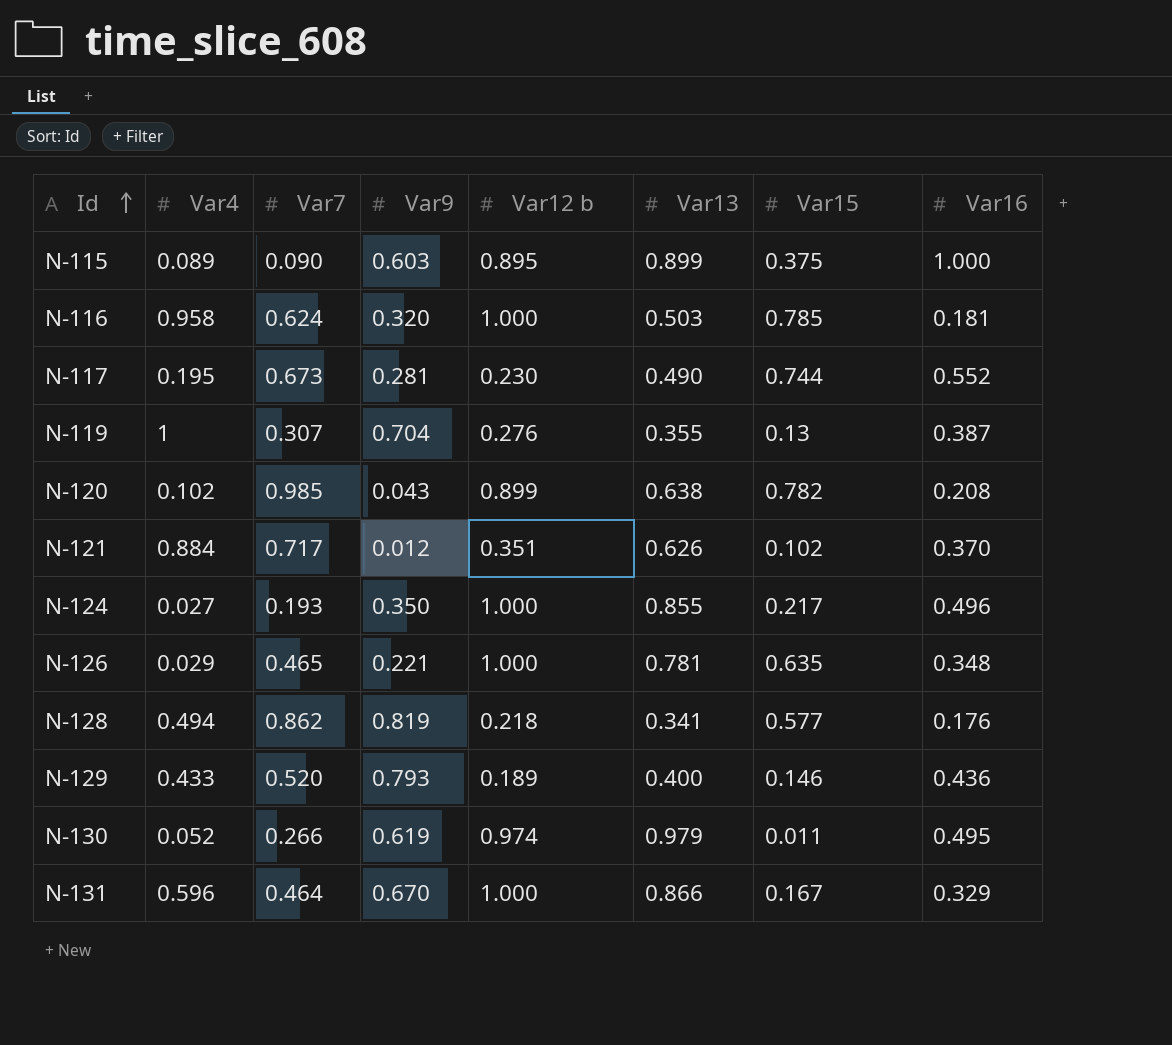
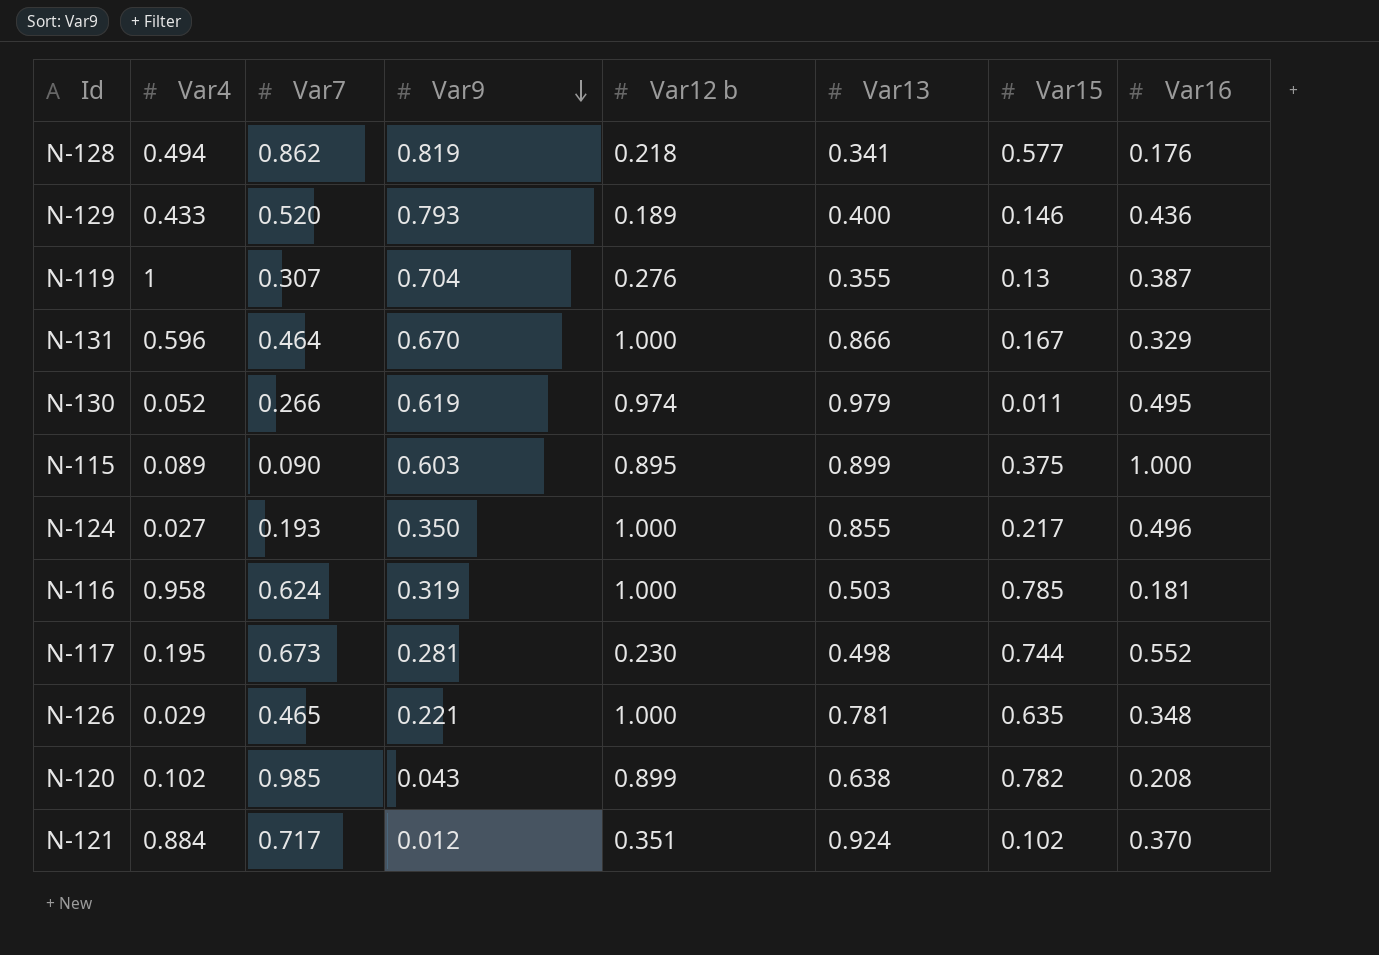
row order: Id ascending -> Var9 descending
N-116 | Var9: 0.320 -> 0.319
N-117 | Var13: 0.490 -> 0.498
N-121 | Var13: 0.626 -> 0.924

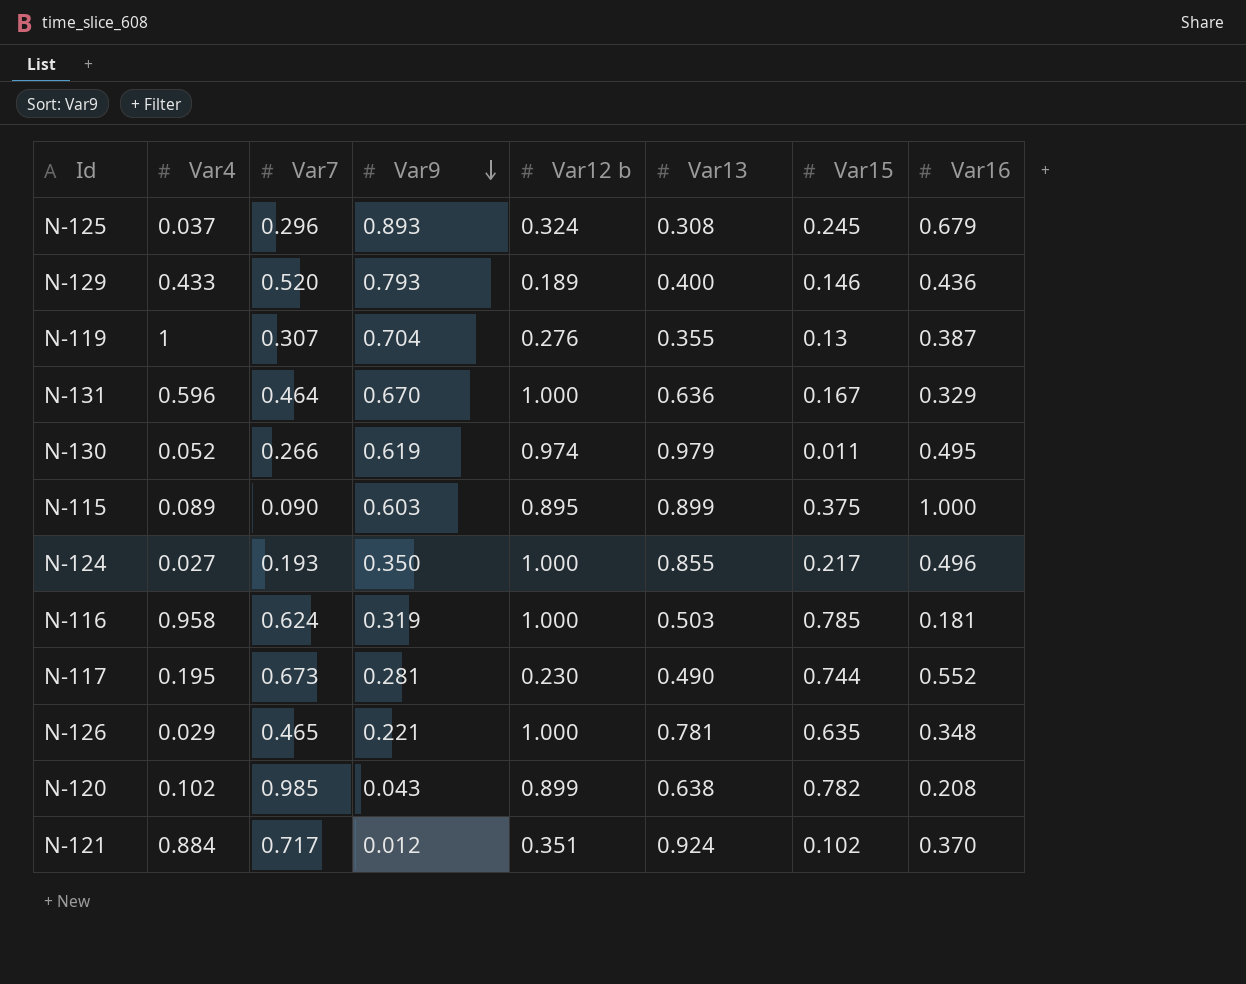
row N-128: 0.494 | 0.862 | 0.819 | 0.218 | 0.341 | 0.577 | 0.176 -> none
row N-125: none -> 0.037 | 0.296 | 0.893 | 0.324 | 0.308 | 0.245 | 0.679
N-131 | Var13: 0.866 -> 0.636
N-117 | Var13: 0.498 -> 0.490

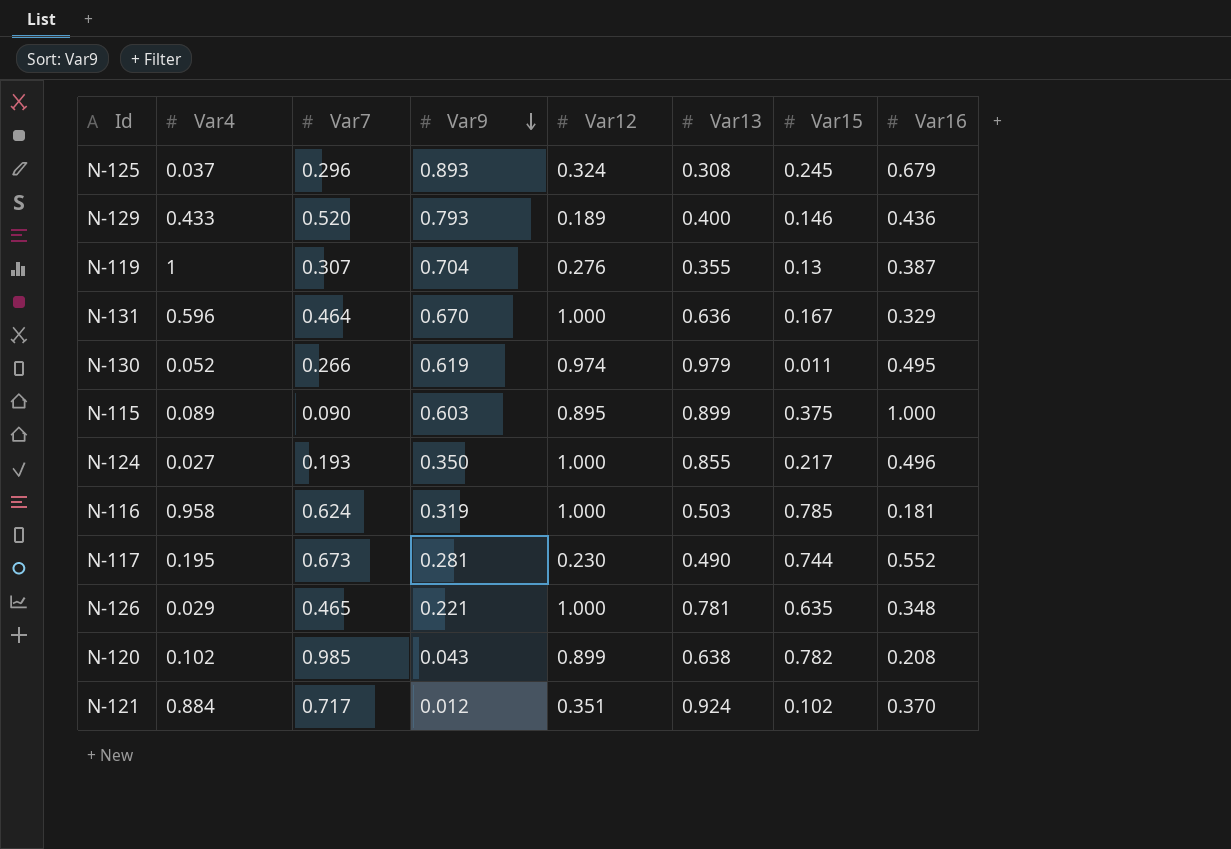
column name: Var12 b -> Var12

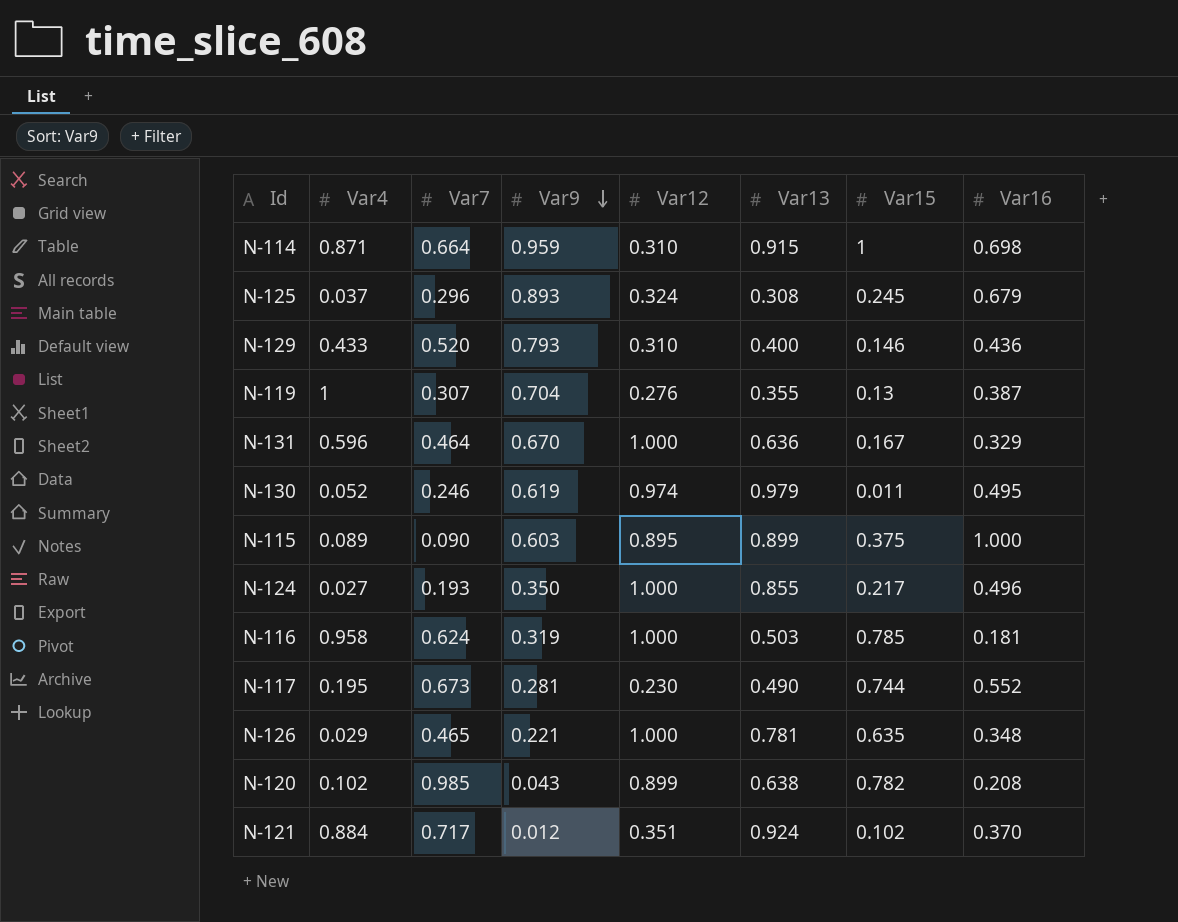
row N-114: none -> 0.871 | 0.664 | 0.959 | 0.310 | 0.915 | 1 | 0.698
N-129 | Var12: 0.189 -> 0.310
N-130 | Var7: 0.266 -> 0.246

